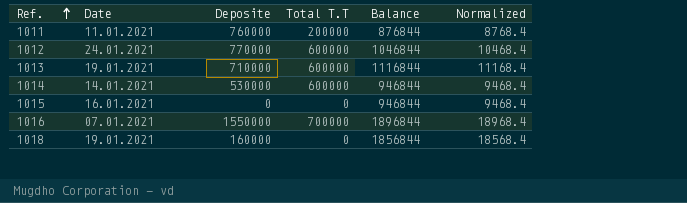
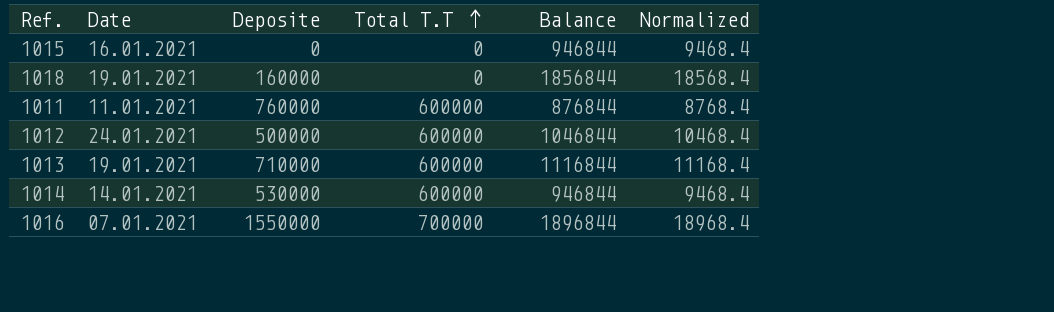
row order: Ref. ascending -> Total T.T ascending
1011 | Total T.T: 200000 -> 600000
1012 | Deposite: 770000 -> 500000

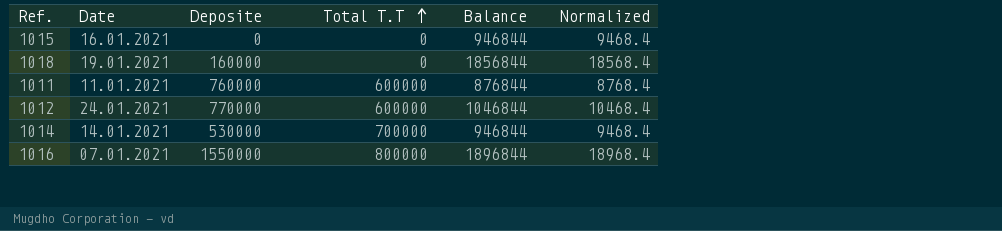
row 1013: 19.01.2021 | 710000 | 600000 | 1116844 | 11168.4 -> none
1012 | Deposite: 500000 -> 770000
1014 | Total T.T: 600000 -> 700000
1016 | Total T.T: 700000 -> 800000

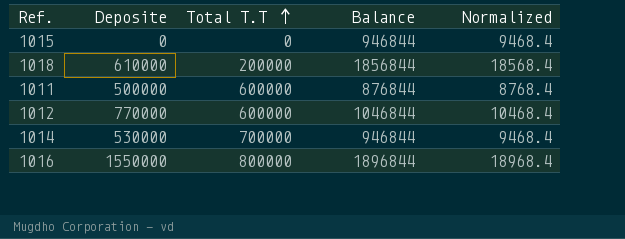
column Date | position: 2 -> none
1018 | Deposite: 160000 -> 610000
1018 | Total T.T: 0 -> 200000
1011 | Deposite: 760000 -> 500000

